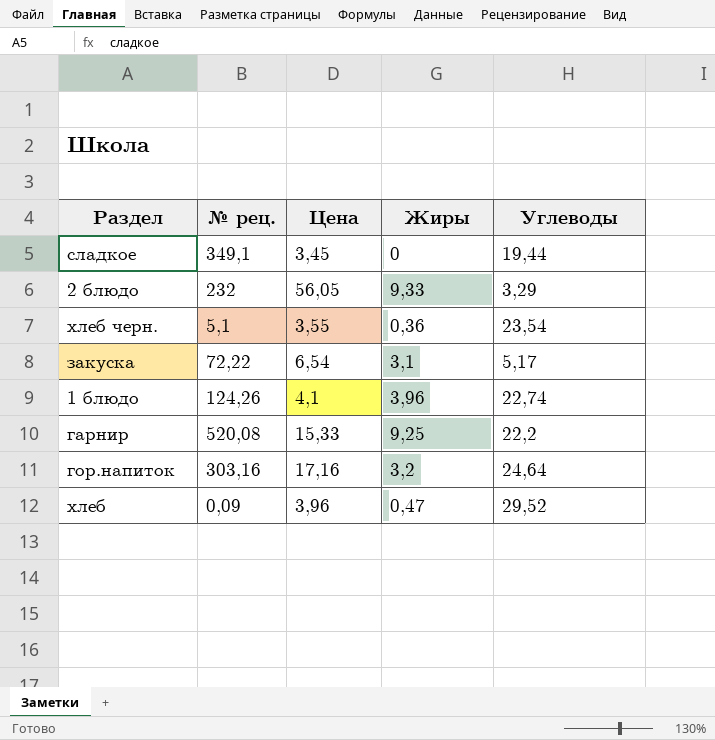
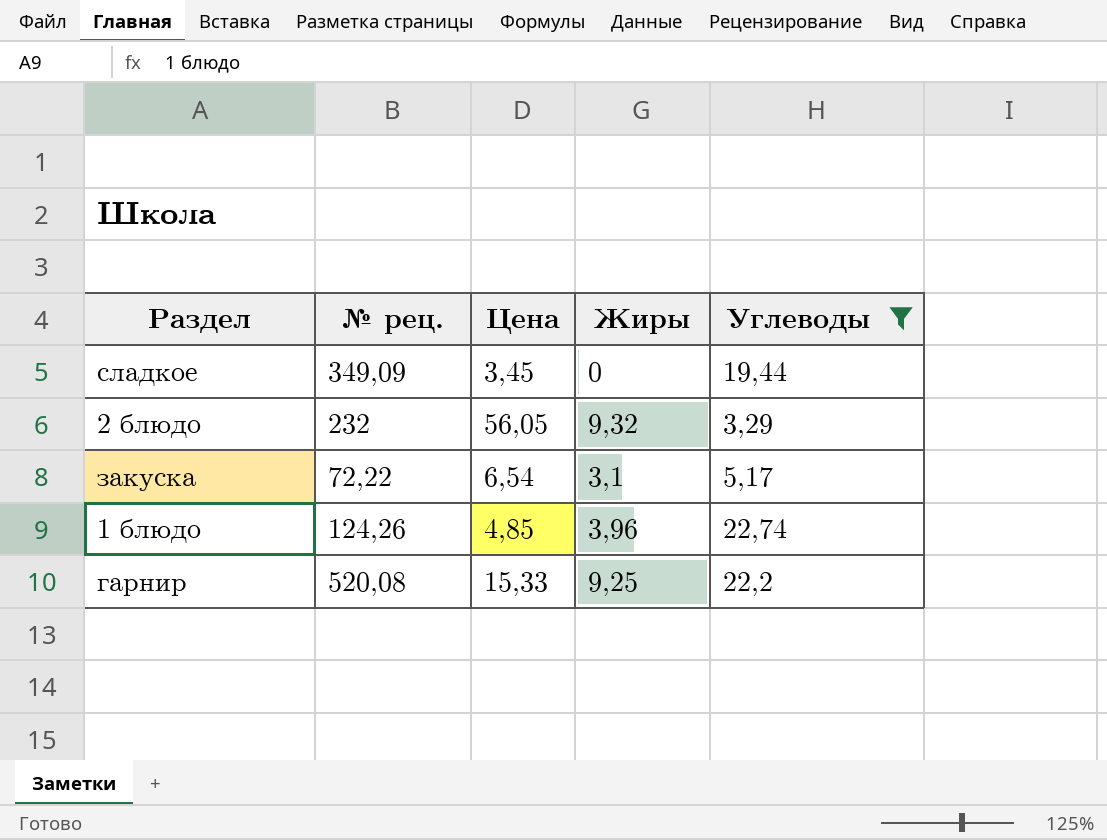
filter: none -> Углеводы <= 22,74
сладкое | № рец.: 349,1 -> 349,09
2 блюдо | Жиры: 9,33 -> 9,32
1 блюдо | Цена: 4,1 -> 4,85

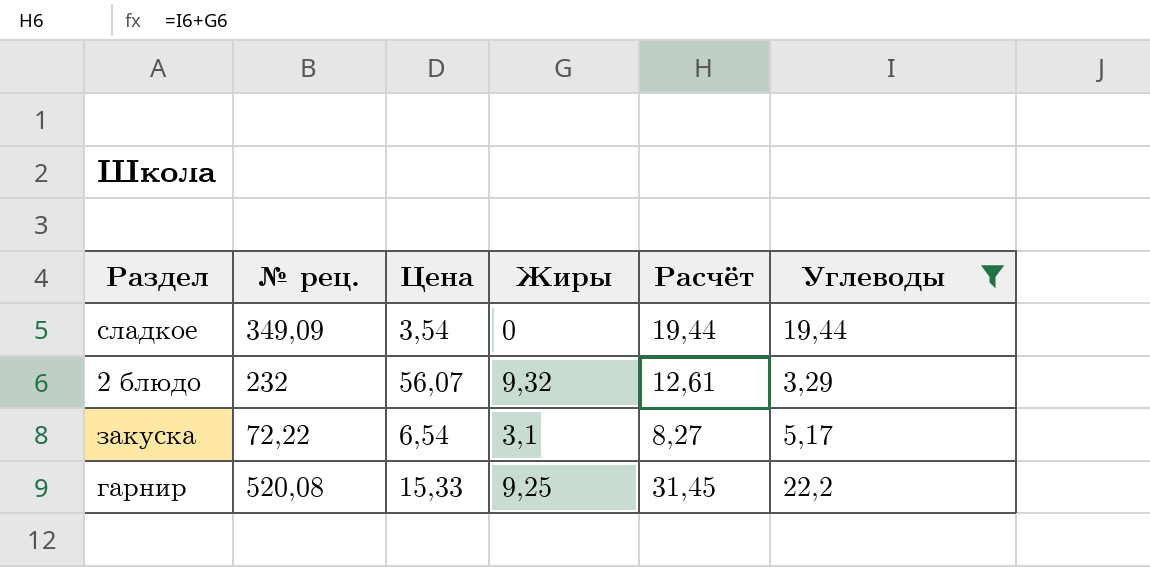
column Расчёт | formula: none -> [Жиры] + [Углеводы]
row 1 блюдо: 124,26 | 4,85 | 3,96 | 22,74 -> none
сладкое | Цена: 3,45 -> 3,54
2 блюдо | Цена: 56,05 -> 56,07

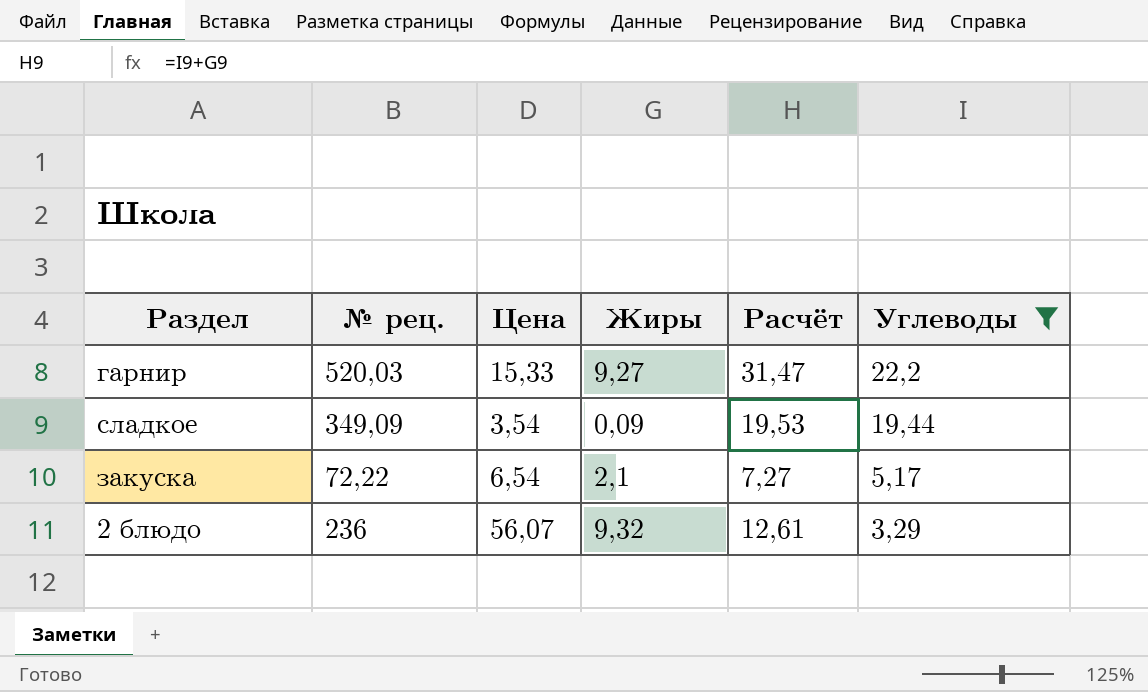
row order: none -> Углеводы descending
гарнир | № рец.: 520,08 -> 520,03
гарнир | Жиры: 9,25 -> 9,27
гарнир | Расчёт: 31,45 -> 31,47
сладкое | Жиры: 0 -> 0,09
сладкое | Расчёт: 19,44 -> 19,53
закуска | Жиры: 3,1 -> 2,1
закуска | Расчёт: 8,27 -> 7,27
2 блюдо | № рец.: 232 -> 236

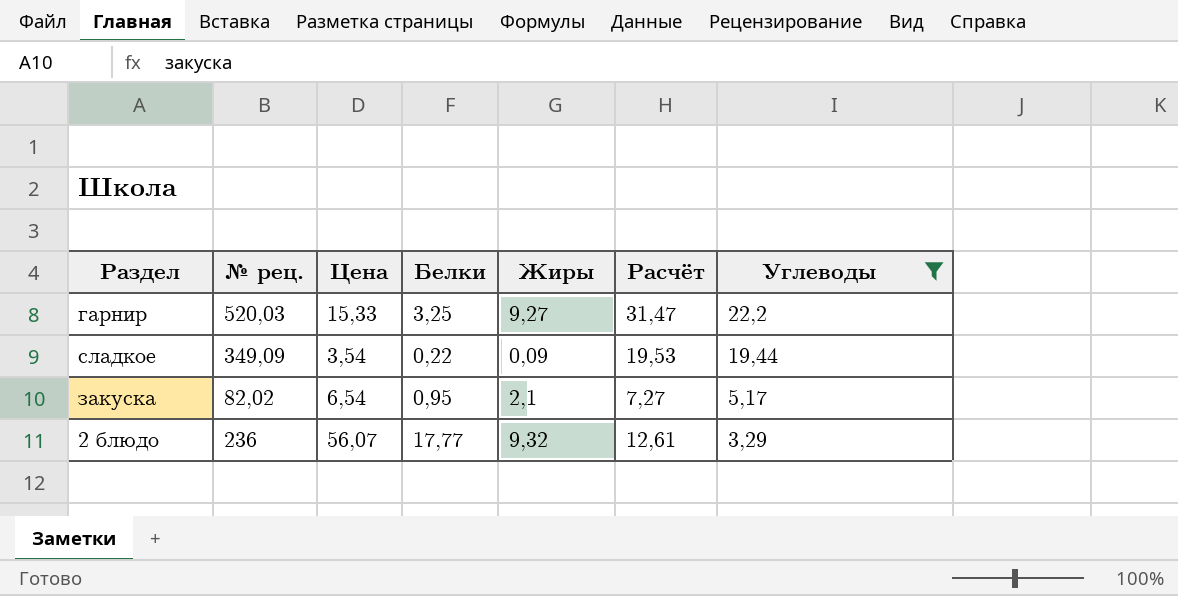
column Белки | position: none -> 4
закуска | № рец.: 72,22 -> 82,02

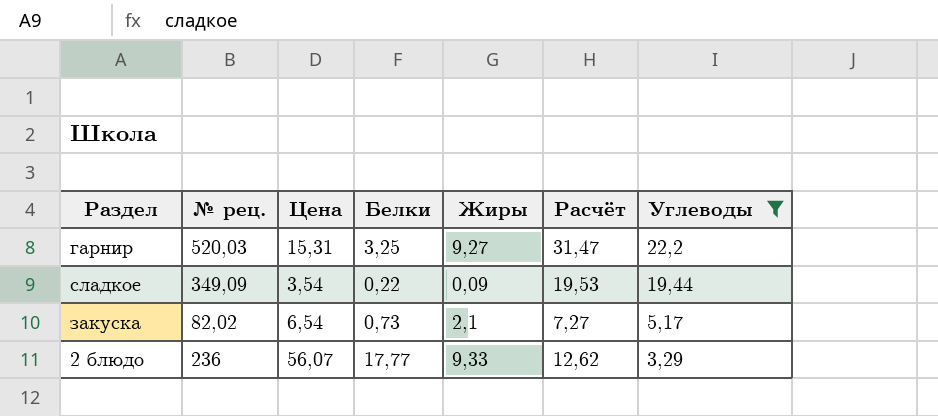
гарнир | Цена: 15,33 -> 15,31
закуска | Белки: 0,95 -> 0,73
2 блюдо | Жиры: 9,32 -> 9,33
2 блюдо | Расчёт: 12,61 -> 12,62

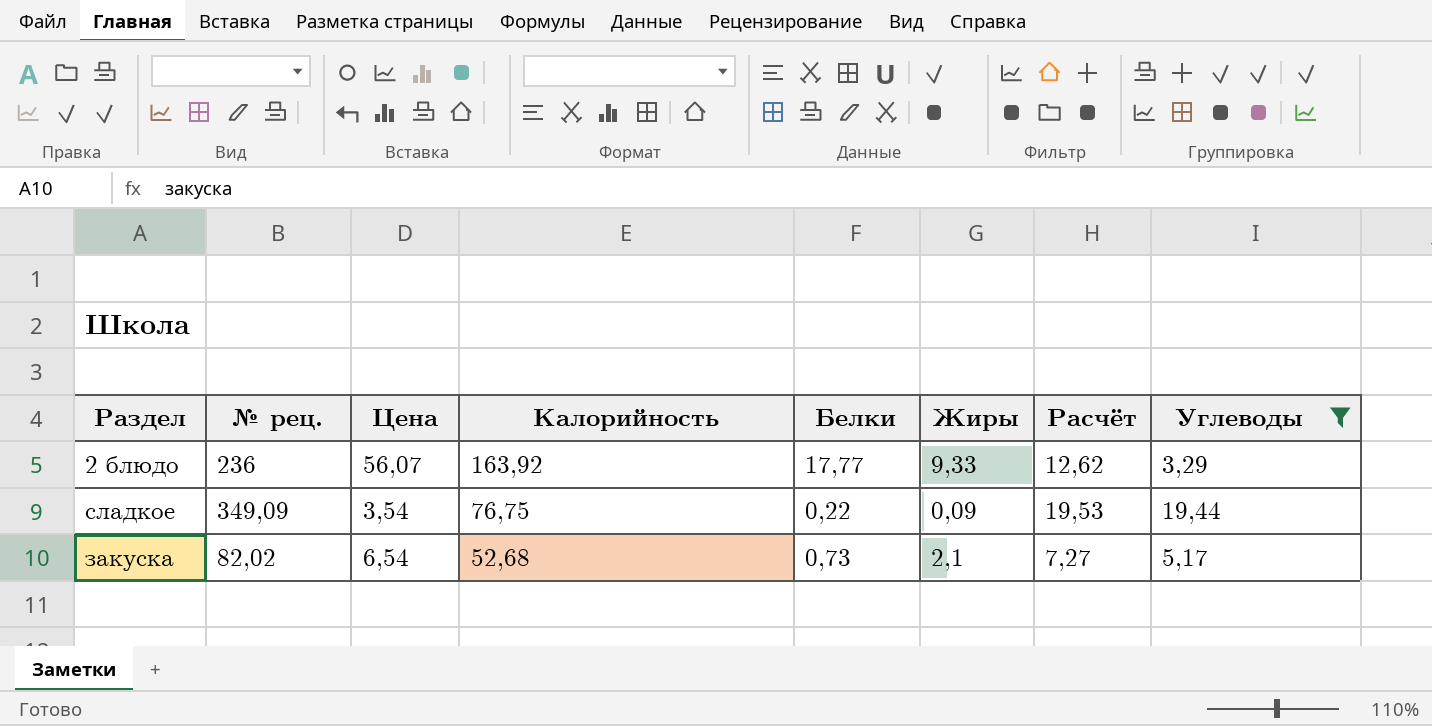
row order: Углеводы descending -> Калорийность descending
column Калорийность | position: none -> 4
row гарнир: 520,03 | 15,31 | 3,25 | 9,27 | 31,47 | 22,2 -> none

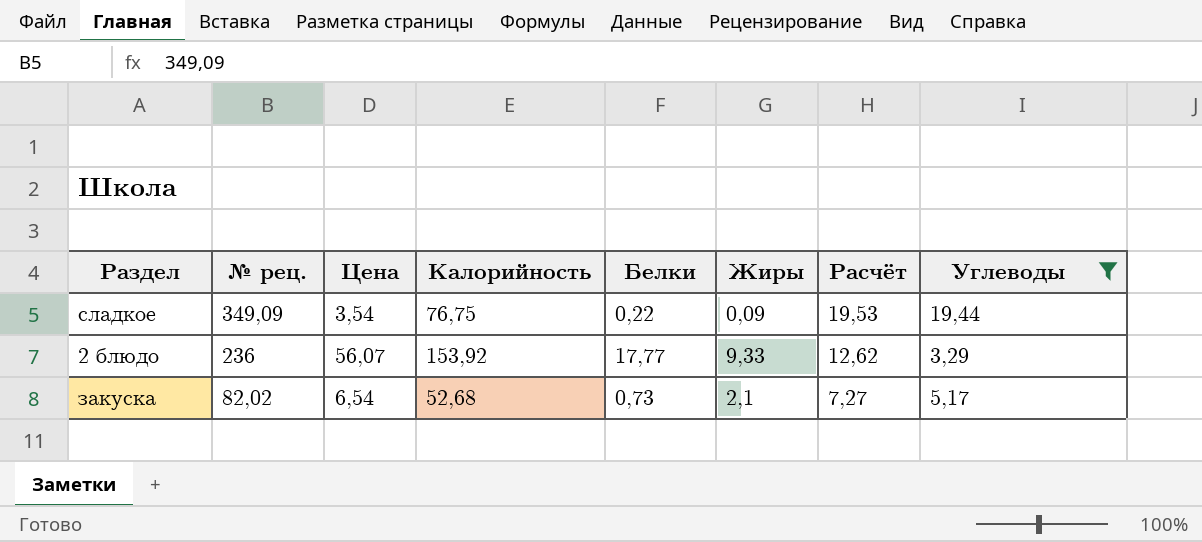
row order: Калорийность descending -> № рец. descending
2 блюдо | Калорийность: 163,92 -> 153,92

